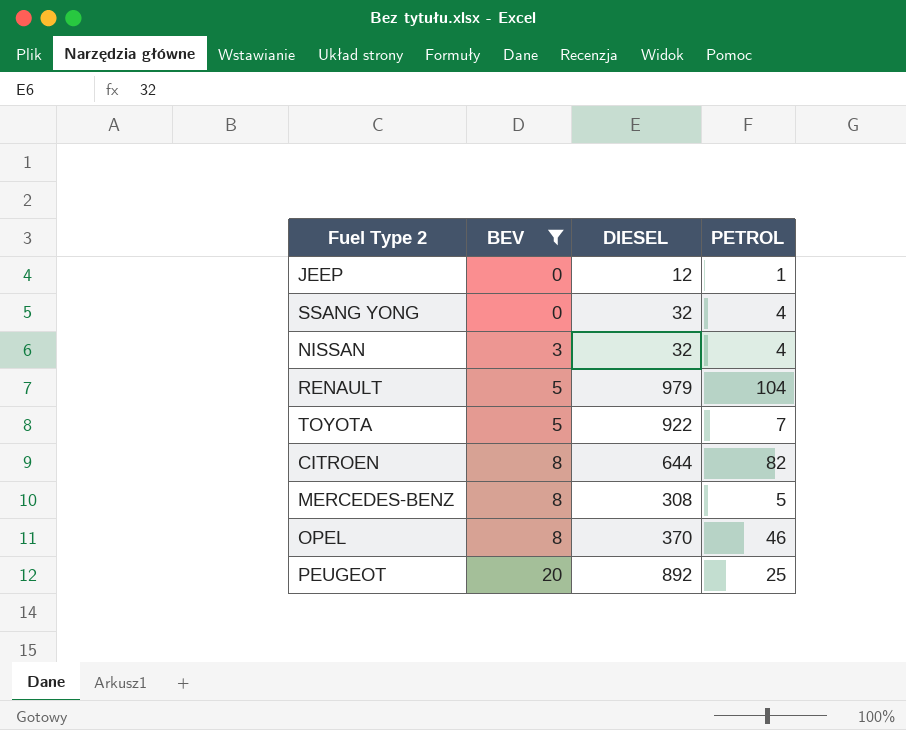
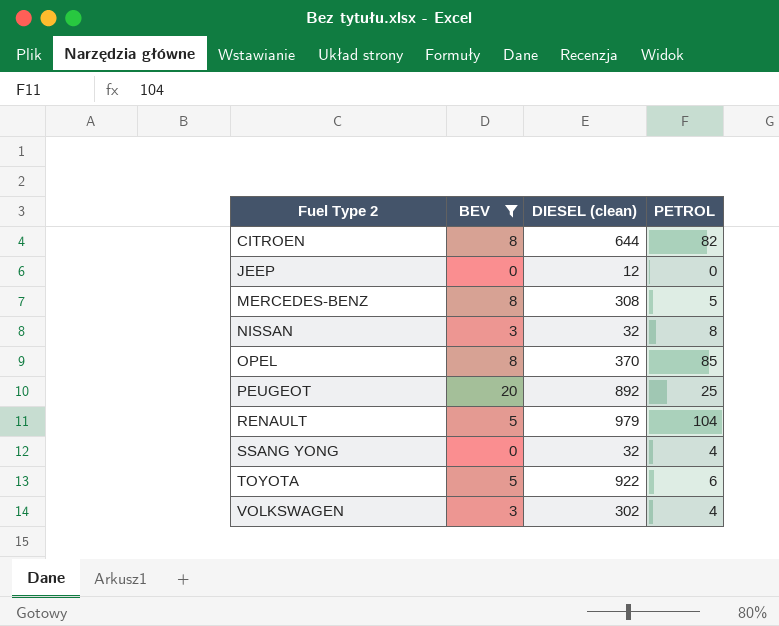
row order: BEV ascending -> Fuel Type 2 ascending
column name: DIESEL -> DIESEL (clean)
JEEP | PETROL: 1 -> 0
NISSAN | PETROL: 4 -> 8
OPEL | PETROL: 46 -> 85
TOYOTA | PETROL: 7 -> 6
row VOLKSWAGEN: none -> 3 | 302 | 4

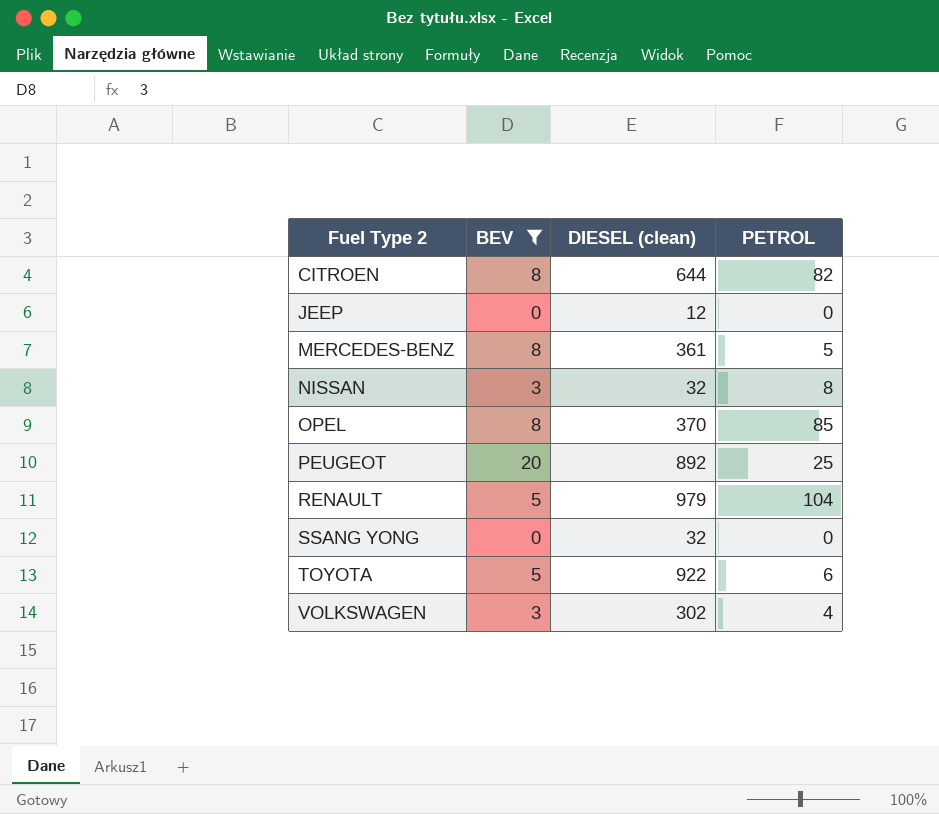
MERCEDES-BENZ | DIESEL (clean): 308 -> 361
SSANG YONG | PETROL: 4 -> 0

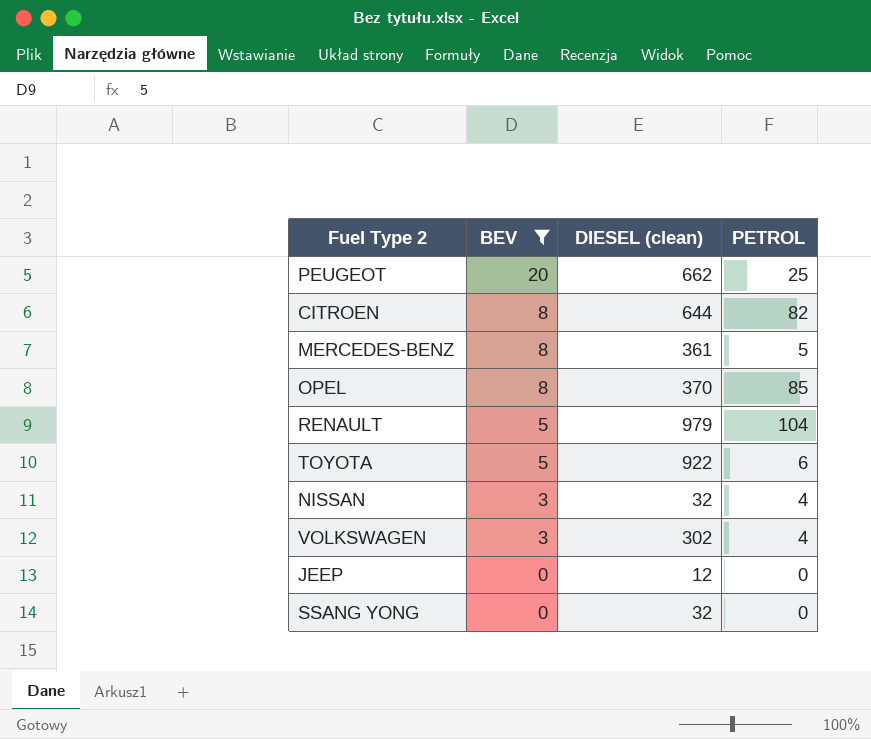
row order: Fuel Type 2 ascending -> BEV descending
PEUGEOT | DIESEL (clean): 892 -> 662
NISSAN | PETROL: 8 -> 4

